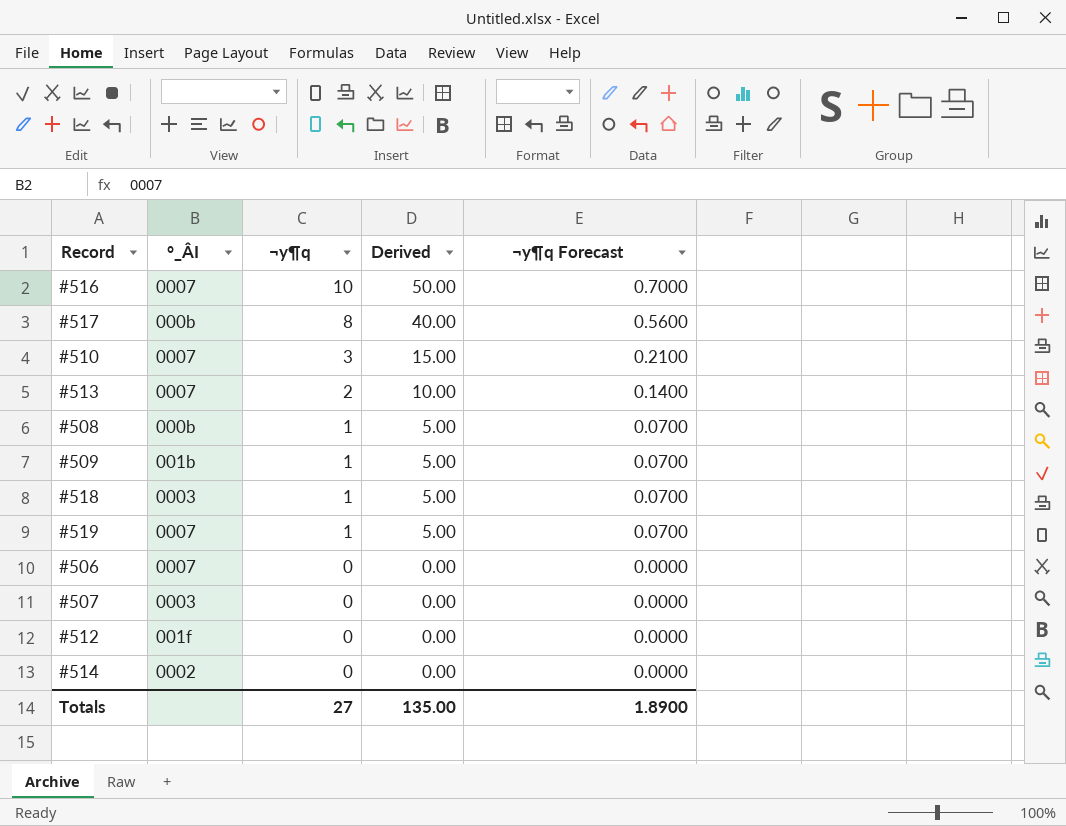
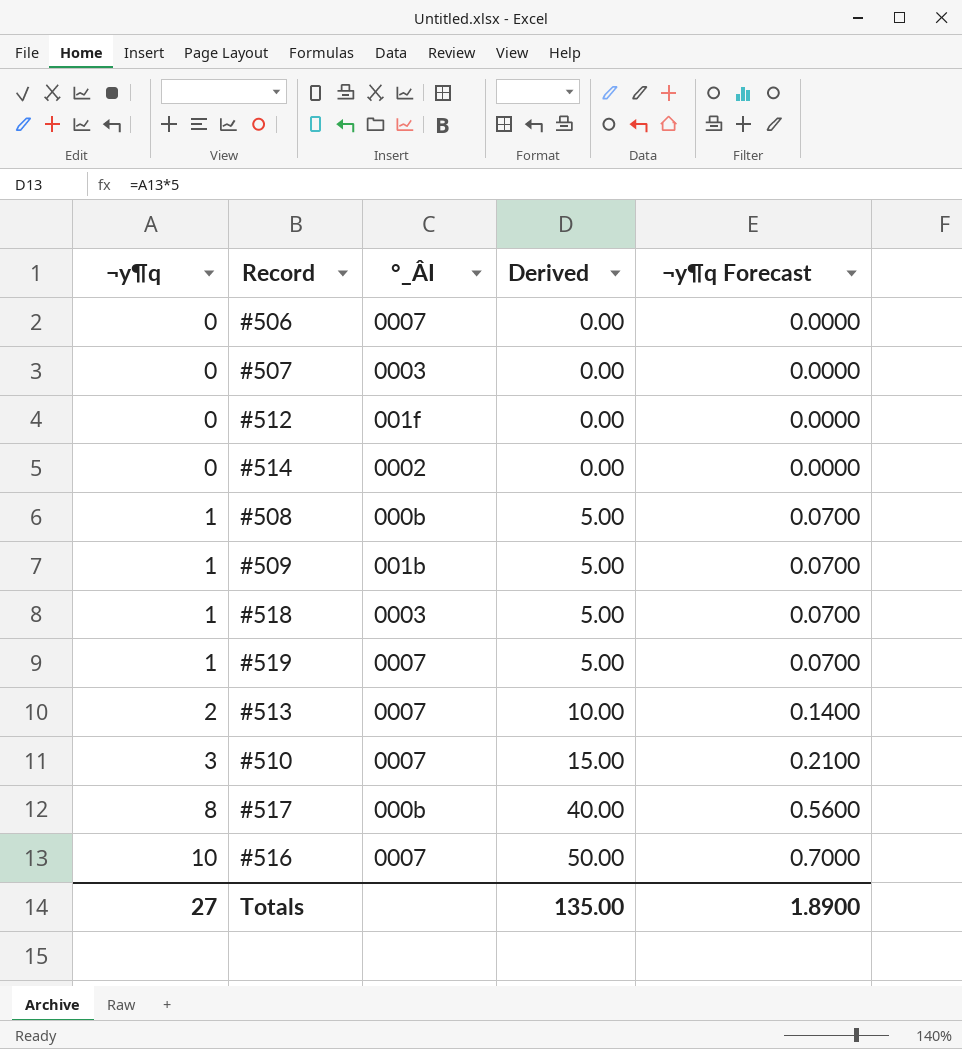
row order: ¬y¶q descending -> ¬y¶q ascending
column ¬y¶q | position: 3 -> 1

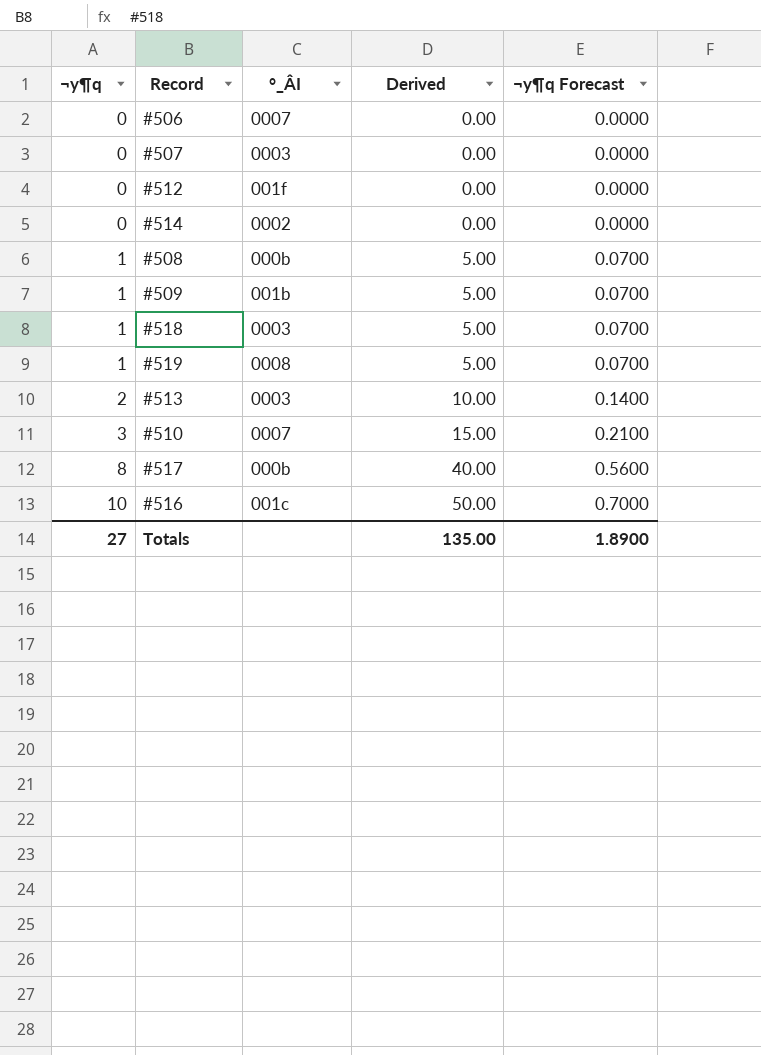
#519 | °_ÂI: 0007 -> 0008
#513 | °_ÂI: 0007 -> 0003
#516 | °_ÂI: 0007 -> 001c

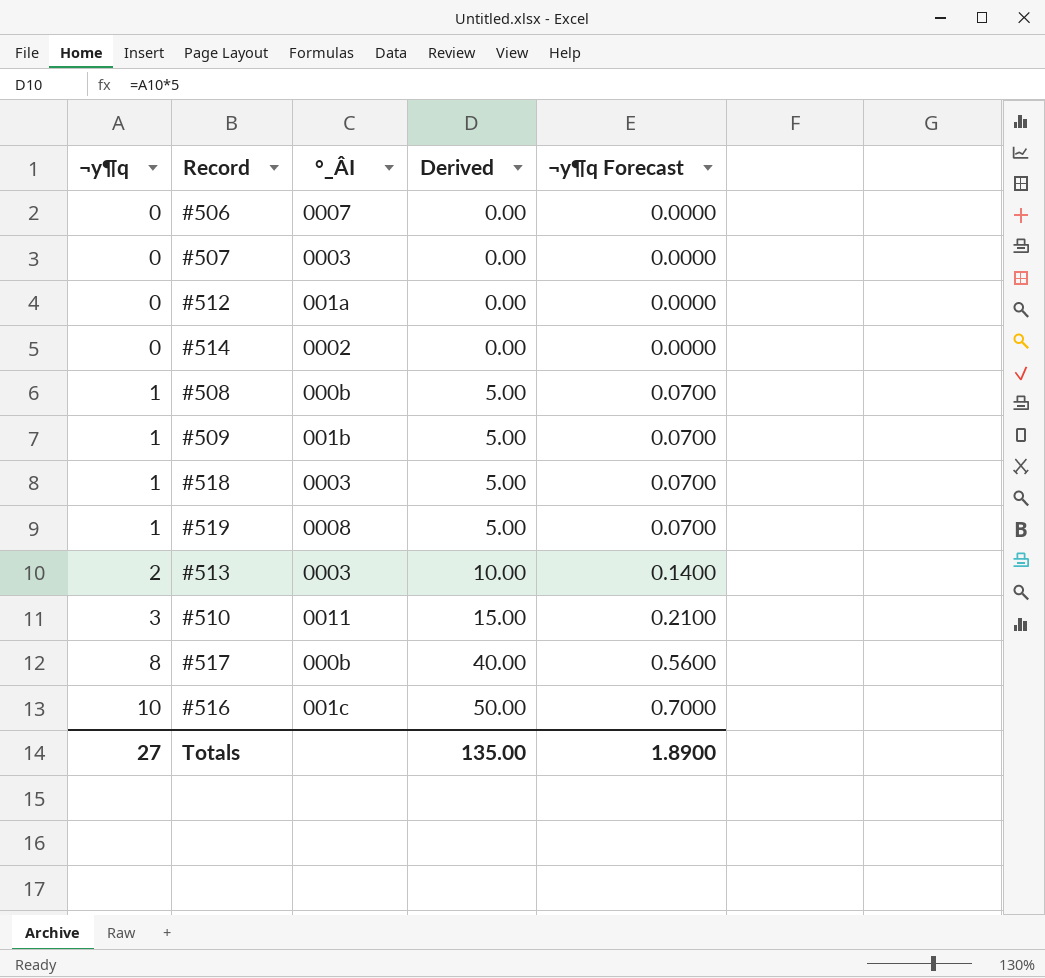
#512 | °_ÂI: 001f -> 001a
#510 | °_ÂI: 0007 -> 0011

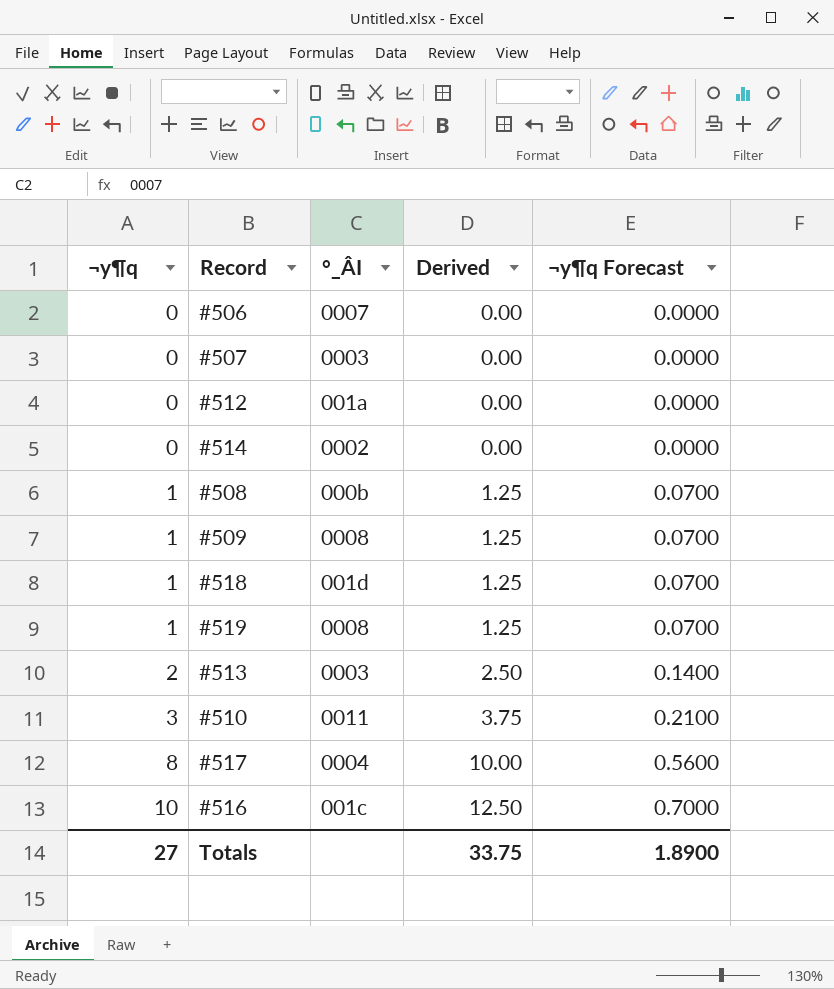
column Derived | formula: [¬y¶q] * 5 -> [¬y¶q] * 1.25
#509 | °_ÂI: 001b -> 0008
#518 | °_ÂI: 0003 -> 001d
#517 | °_ÂI: 000b -> 0004
Totals | Derived: 135.00 -> 33.75

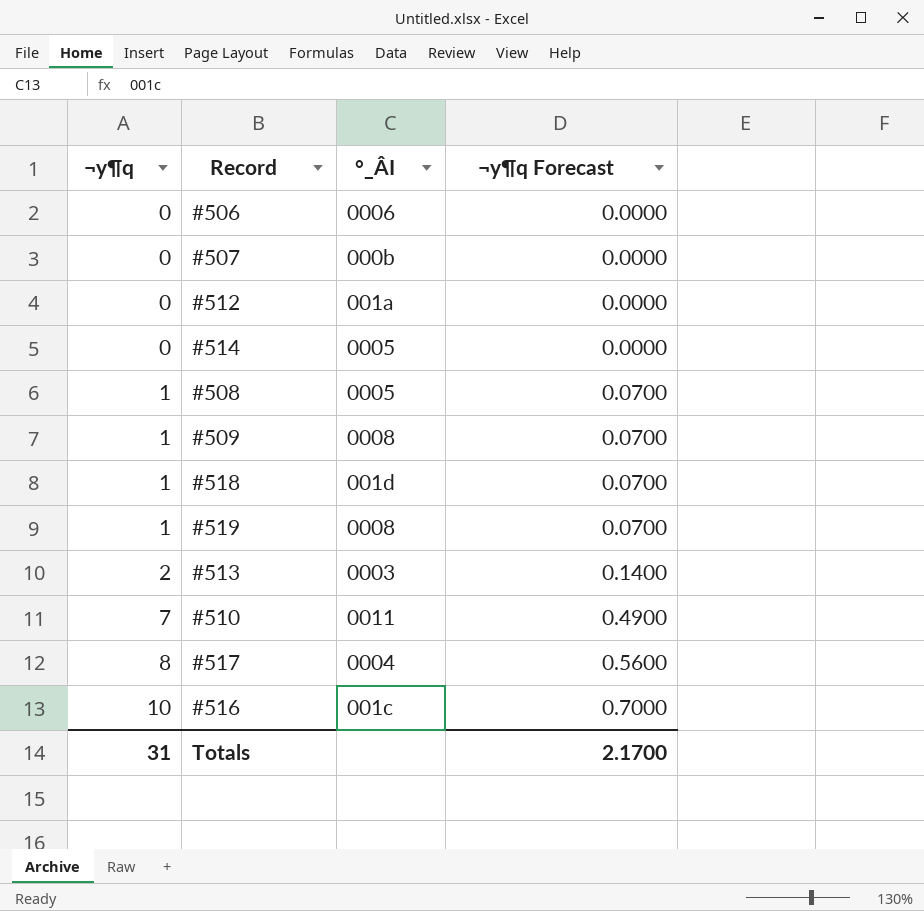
column Derived | formula: [¬y¶q] * 1.25 -> none
#506 | °_ÂI: 0007 -> 0006
#507 | °_ÂI: 0003 -> 000b
#514 | °_ÂI: 0002 -> 0005
#508 | °_ÂI: 000b -> 0005
#510 | ¬y¶q: 3 -> 7
#510 | ¬y¶q Forecast: 0.2100 -> 0.4900
Totals | ¬y¶q: 27 -> 31
Totals | ¬y¶q Forecast: 1.8900 -> 2.1700

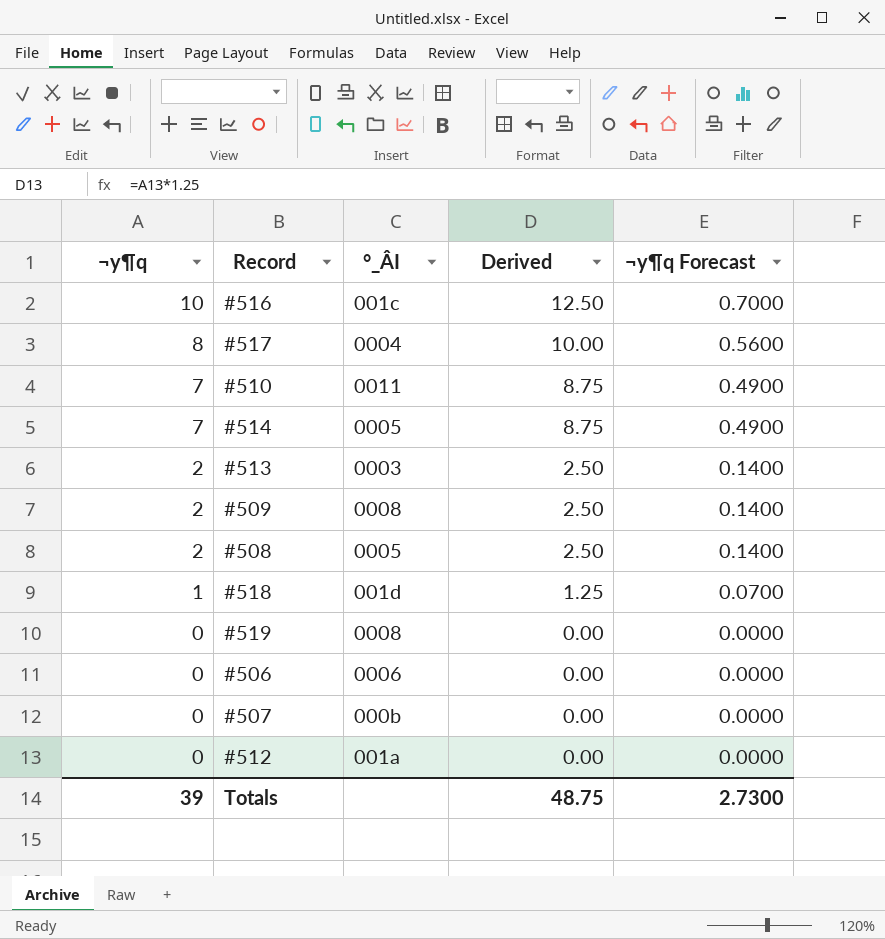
row order: ¬y¶q ascending -> ¬y¶q descending
column Derived | formula: none -> [¬y¶q] * 1.25
#514 | ¬y¶q: 0 -> 7
#514 | ¬y¶q Forecast: 0.0000 -> 0.4900
#509 | ¬y¶q: 1 -> 2
#509 | ¬y¶q Forecast: 0.0700 -> 0.1400
#508 | ¬y¶q: 1 -> 2
#508 | ¬y¶q Forecast: 0.0700 -> 0.1400
#519 | ¬y¶q: 1 -> 0
#519 | ¬y¶q Forecast: 0.0700 -> 0.0000
Totals | ¬y¶q: 31 -> 39
Totals | ¬y¶q Forecast: 2.1700 -> 2.7300

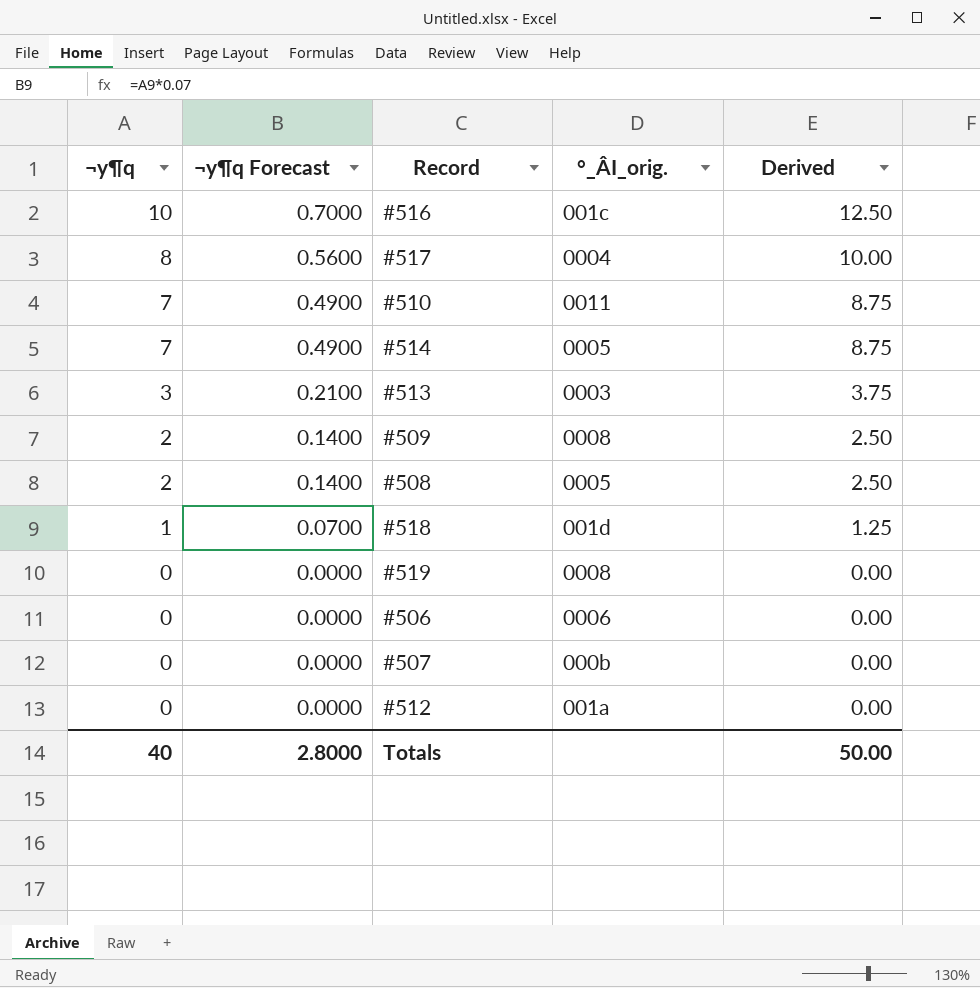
column ¬y¶q Forecast | position: 5 -> 2
column name: °_ÂI -> °_ÂI_orig.
#513 | ¬y¶q: 2 -> 3
#513 | ¬y¶q Forecast: 0.1400 -> 0.2100
#513 | Derived: 2.50 -> 3.75
Totals | ¬y¶q: 39 -> 40
Totals | ¬y¶q Forecast: 2.7300 -> 2.8000
Totals | Derived: 48.75 -> 50.00

